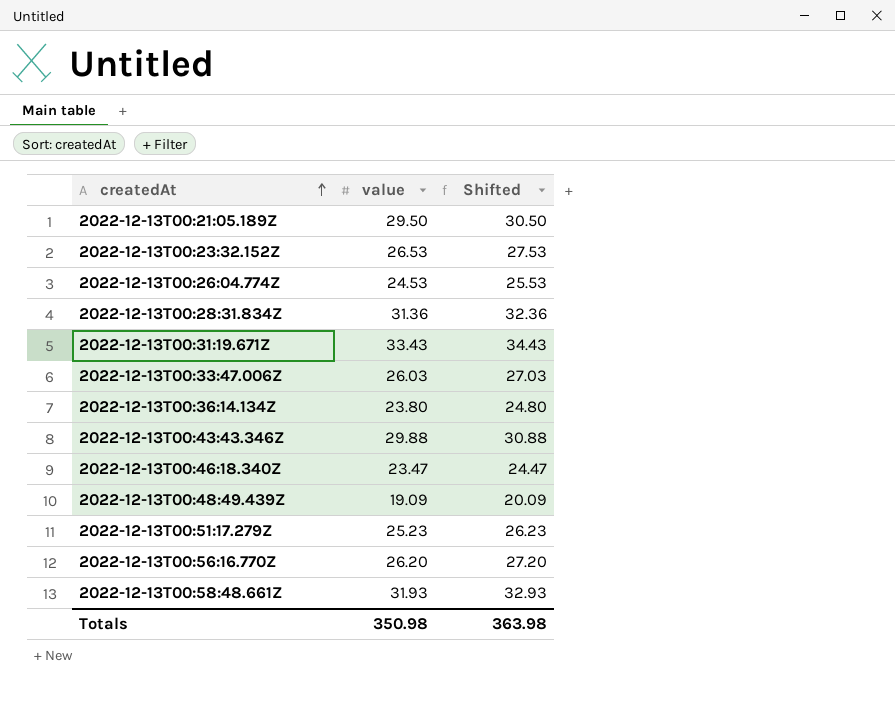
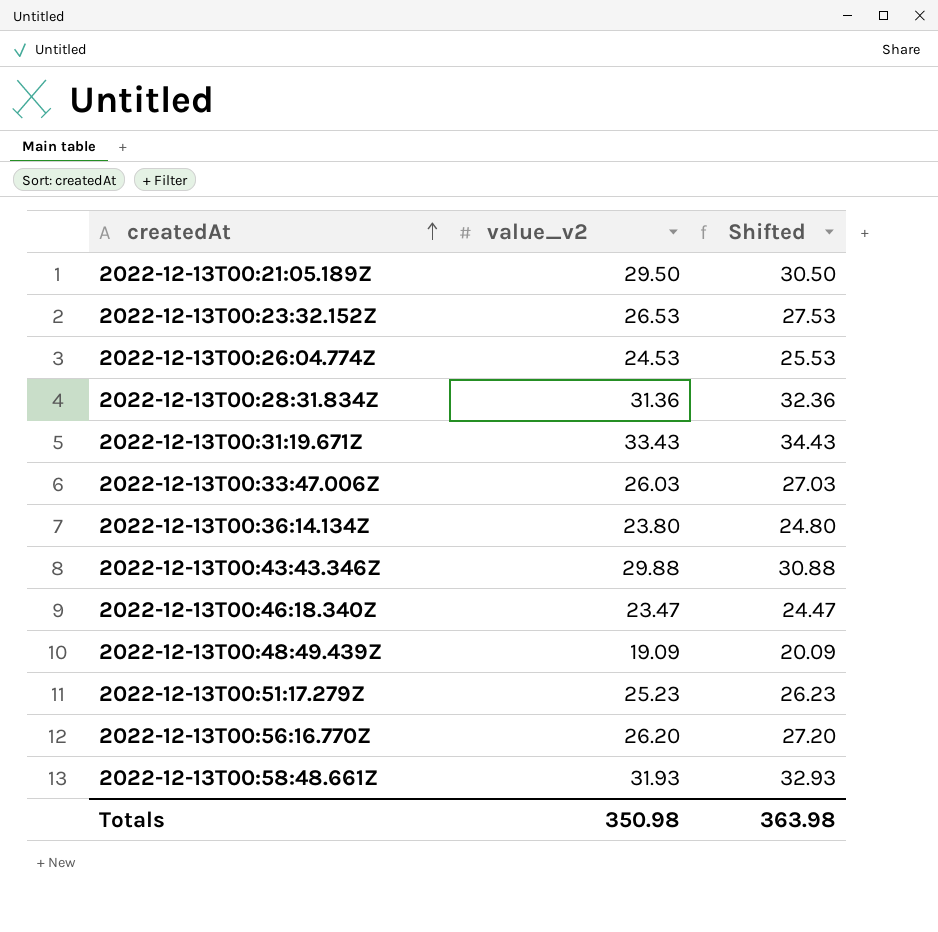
column name: value -> value_v2

